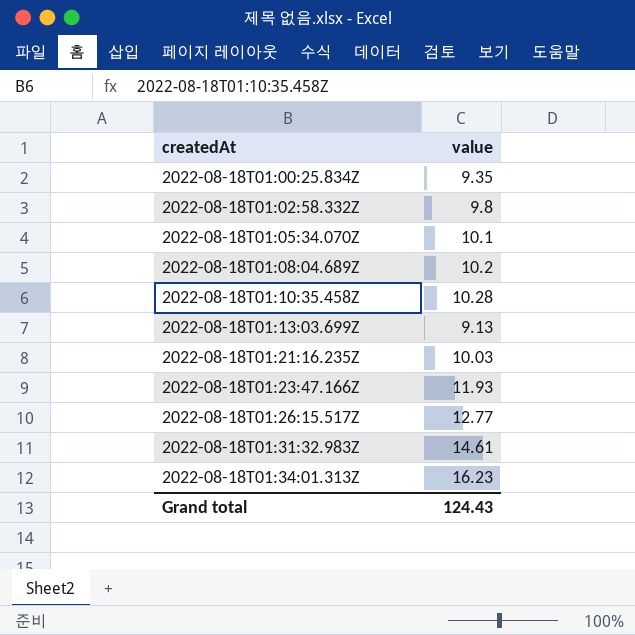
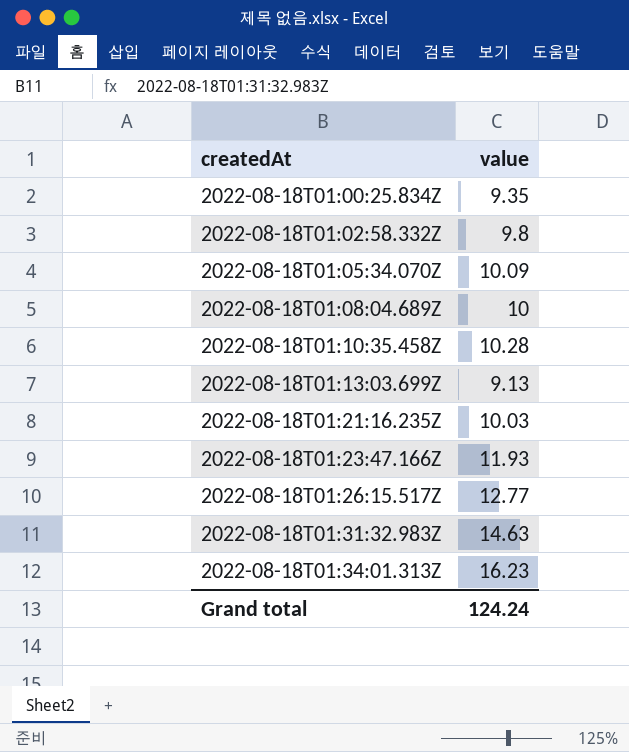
2022-08-18T01:05:34.070Z | value: 10.1 -> 10.09
2022-08-18T01:08:04.689Z | value: 10.2 -> 10
2022-08-18T01:31:32.983Z | value: 14.61 -> 14.63
Grand total | value: 124.43 -> 124.24

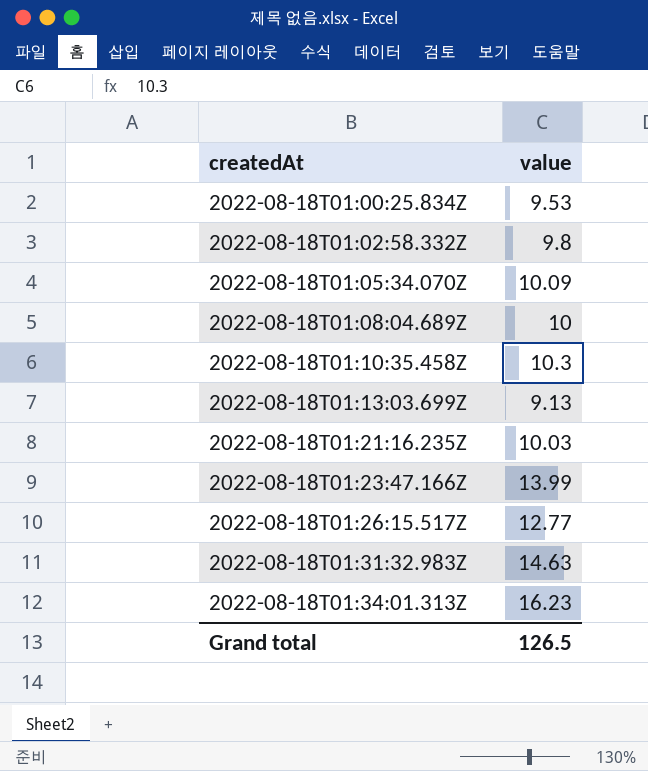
2022-08-18T01:00:25.834Z | value: 9.35 -> 9.53
2022-08-18T01:10:35.458Z | value: 10.28 -> 10.3
2022-08-18T01:23:47.166Z | value: 11.93 -> 13.99
Grand total | value: 124.24 -> 126.5

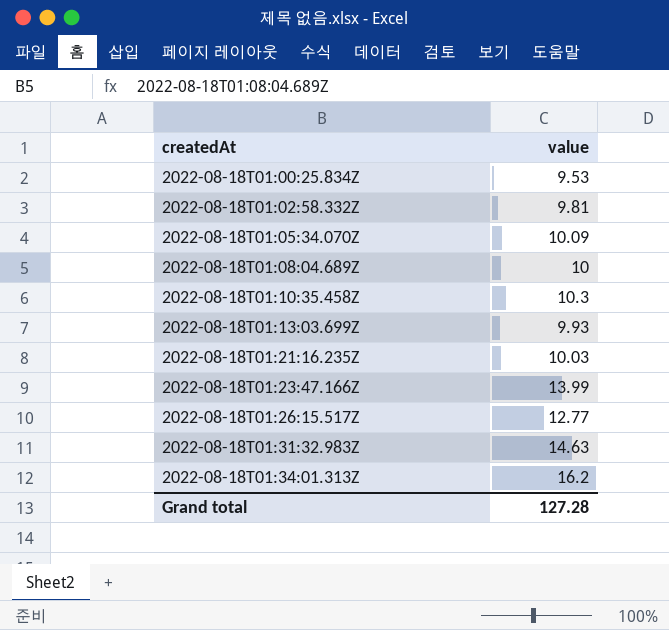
2022-08-18T01:02:58.332Z | value: 9.8 -> 9.81
2022-08-18T01:13:03.699Z | value: 9.13 -> 9.93
2022-08-18T01:34:01.313Z | value: 16.23 -> 16.2
Grand total | value: 126.5 -> 127.28

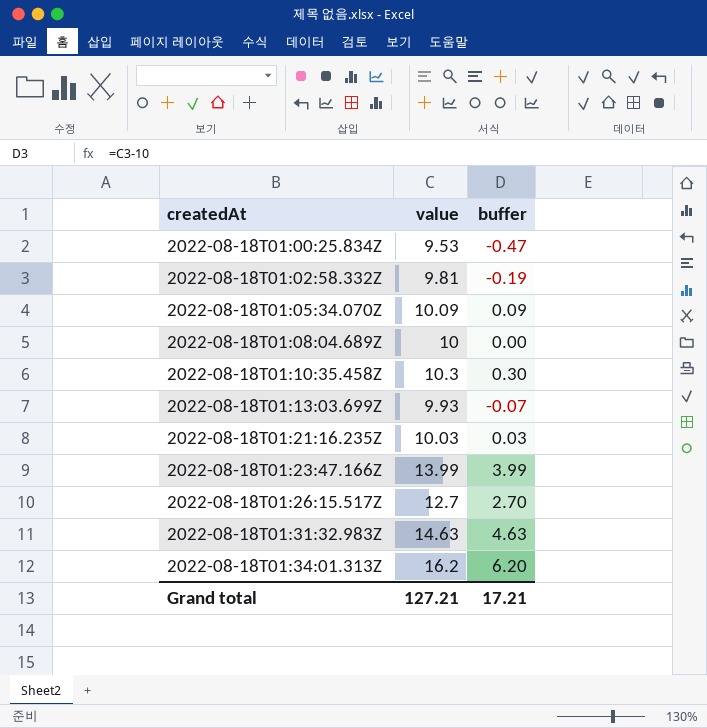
column buffer | formula: none -> [value] - 10
2022-08-18T01:26:15.517Z | value: 12.77 -> 12.7
Grand total | value: 127.28 -> 127.21

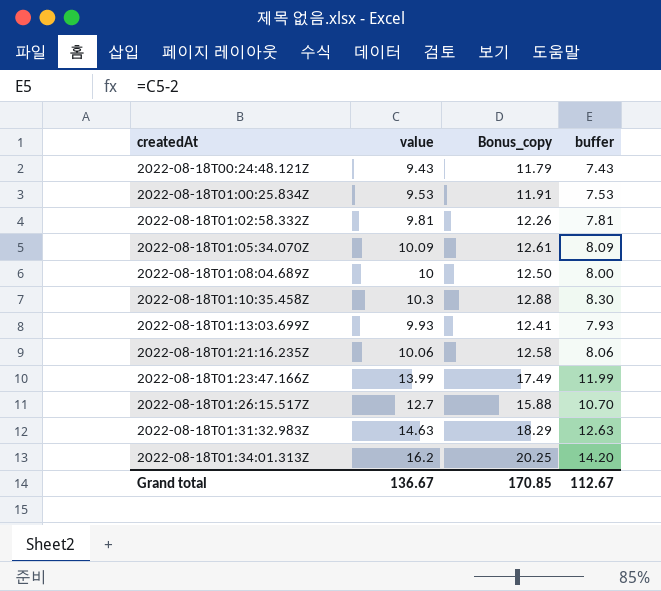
column Bonus_copy | formula: none -> [value] * 1.25
column buffer | formula: [value] - 10 -> [value] - 2
row 2022-08-18T00:24:48.121Z: none -> 9.43 | 11.79 | 7.43
2022-08-18T01:21:16.235Z | value: 10.03 -> 10.06
Grand total | value: 127.21 -> 136.67
Grand total | buffer: 17.21 -> 112.67

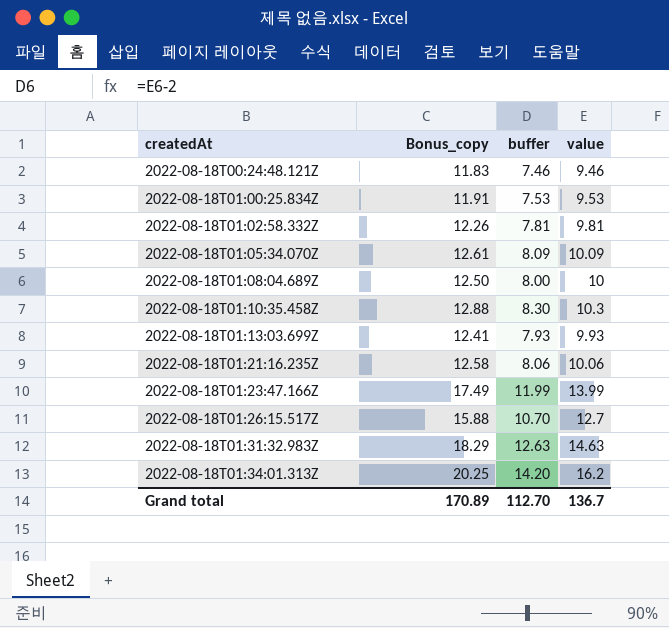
column value | position: 2 -> 4
2022-08-18T00:24:48.121Z | Bonus_copy: 11.79 -> 11.83
2022-08-18T00:24:48.121Z | buffer: 7.43 -> 7.46
2022-08-18T00:24:48.121Z | value: 9.43 -> 9.46
Grand total | Bonus_copy: 170.85 -> 170.89
Grand total | buffer: 112.67 -> 112.70
Grand total | value: 136.67 -> 136.7

